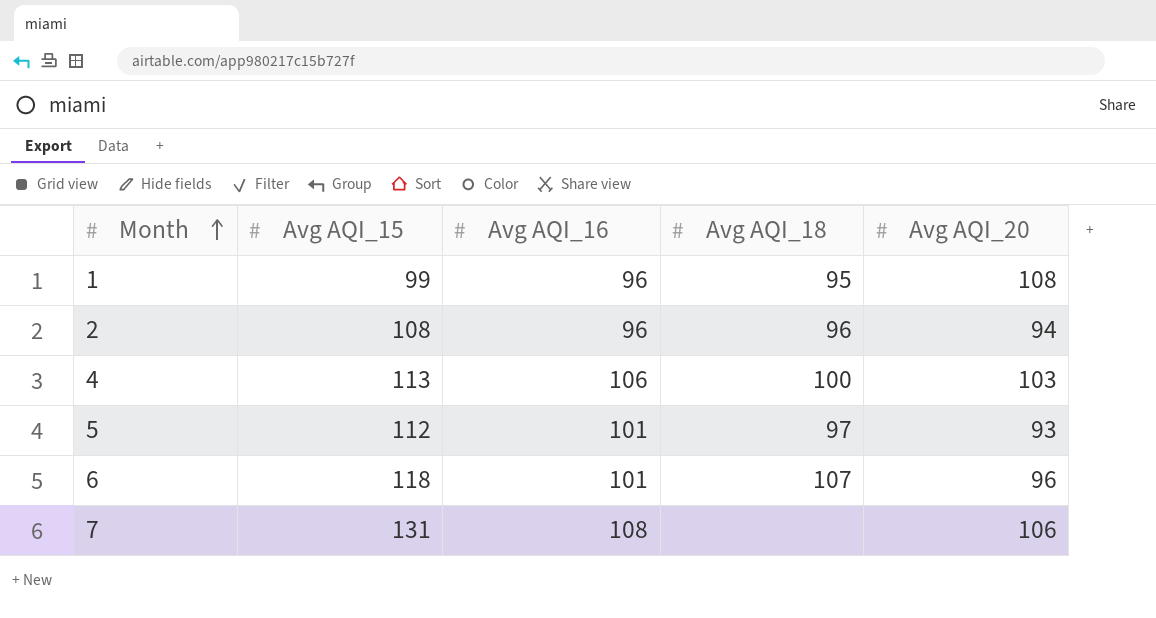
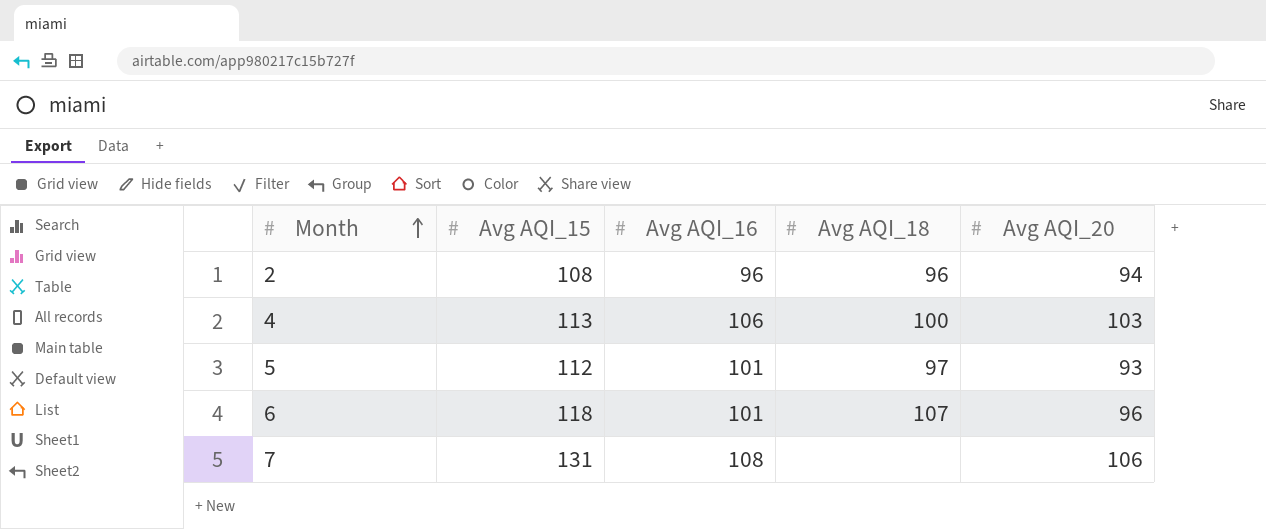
row 1: 99 | 96 | 95 | 108 -> none

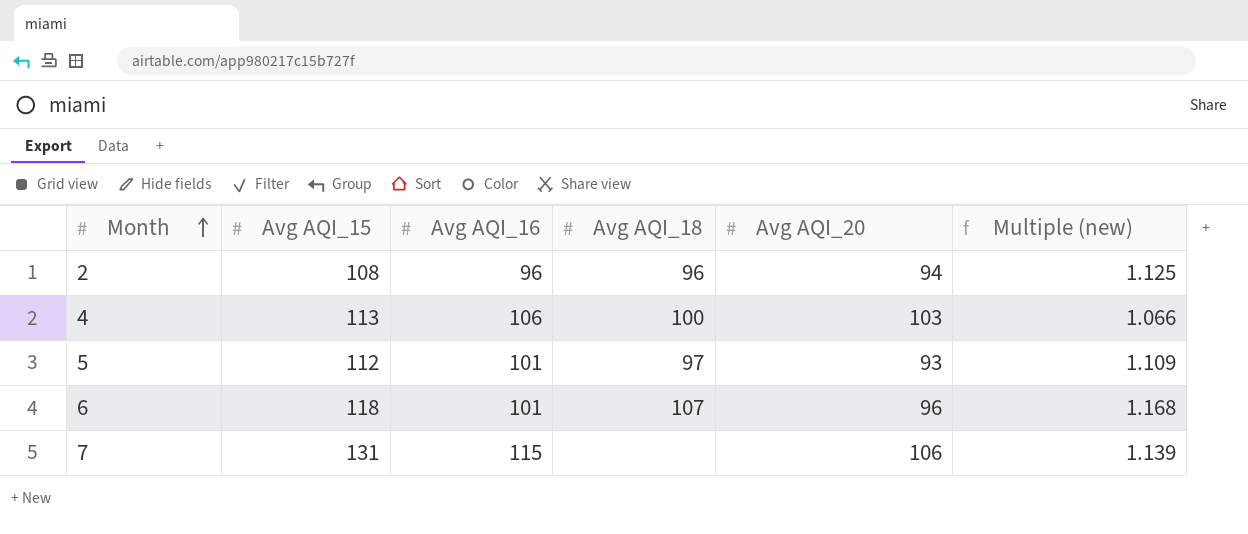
column Multiple (new) | formula: none -> [Avg AQI_15] / [Avg AQI_16]
7 | Avg AQI_16: 108 -> 115

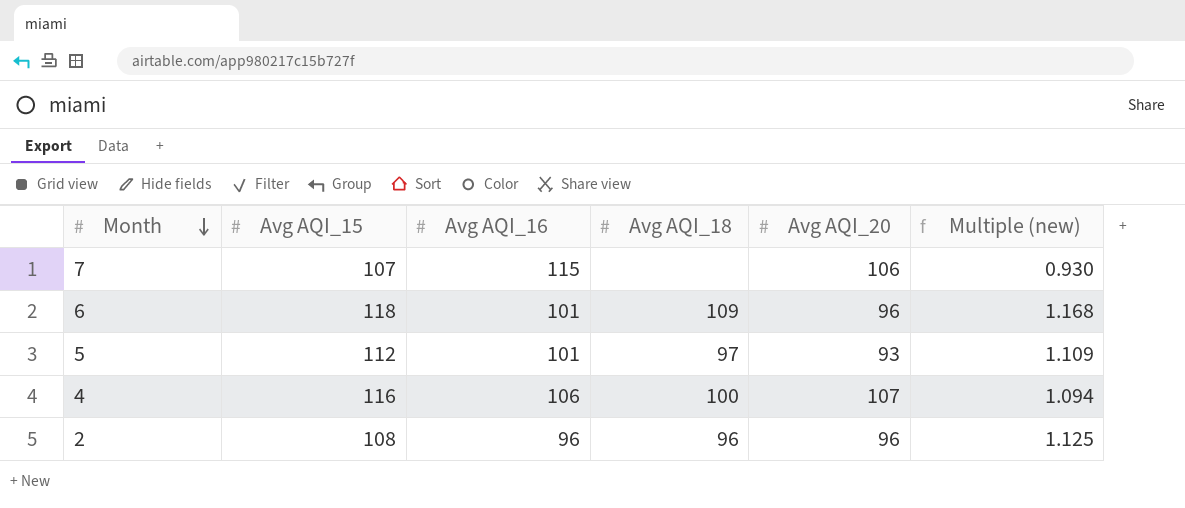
row order: Month ascending -> Month descending
7 | Avg AQI_15: 131 -> 107
7 | Multiple (new): 1.139 -> 0.930
6 | Avg AQI_18: 107 -> 109
4 | Avg AQI_15: 113 -> 116
4 | Avg AQI_20: 103 -> 107
4 | Multiple (new): 1.066 -> 1.094
2 | Avg AQI_20: 94 -> 96

